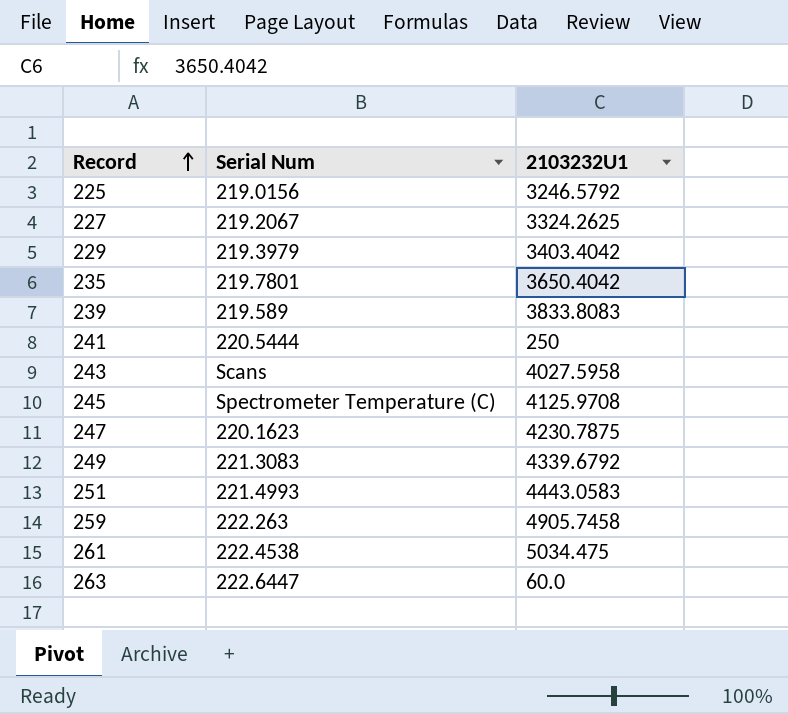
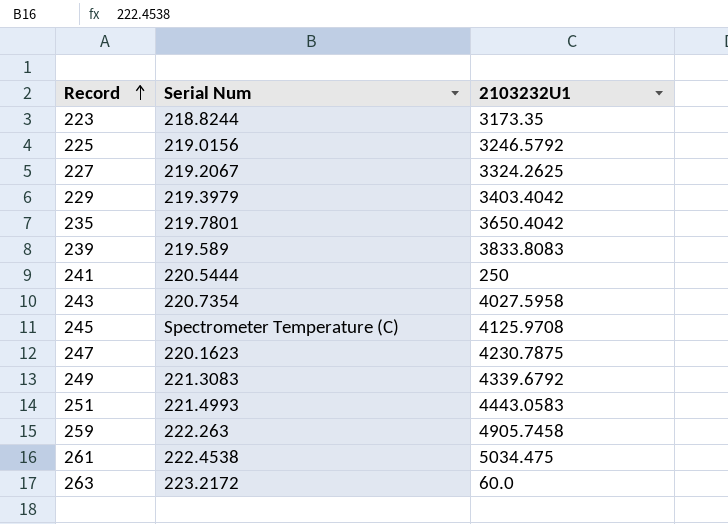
row 223: none -> 218.8244 | 3173.35
243 | Serial Num: Scans -> 220.7354
263 | Serial Num: 222.6447 -> 223.2172

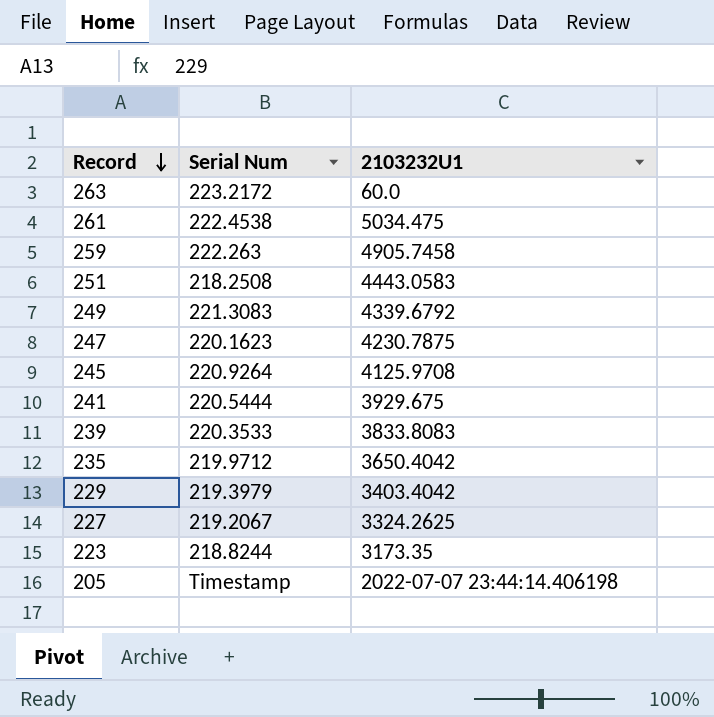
row order: Record ascending -> Record descending
row 225: 219.0156 | 3246.5792 -> none
row 243: 220.7354 | 4027.5958 -> none
251 | Serial Num: 221.4993 -> 218.2508
245 | Serial Num: Spectrometer Temperature (C) -> 220.9264
241 | 2103232U1: 250 -> 3929.675
239 | Serial Num: 219.589 -> 220.3533
235 | Serial Num: 219.7801 -> 219.9712
row 205: none -> Timestamp | 2022-07-07 23:44:14.406198

